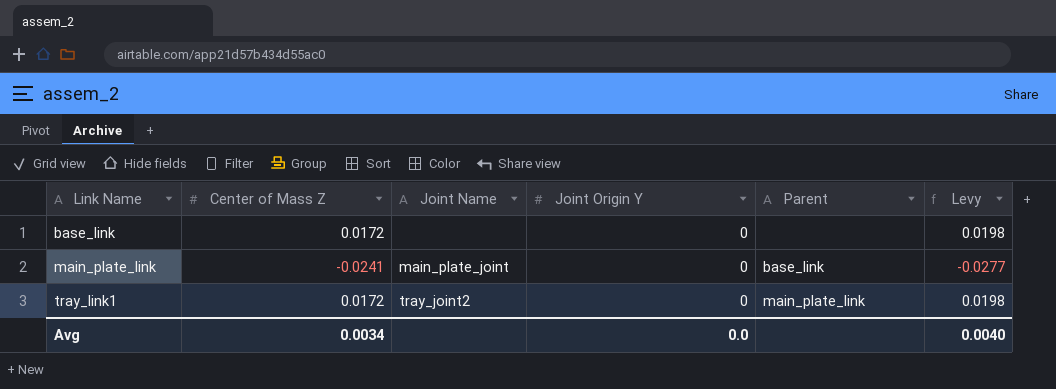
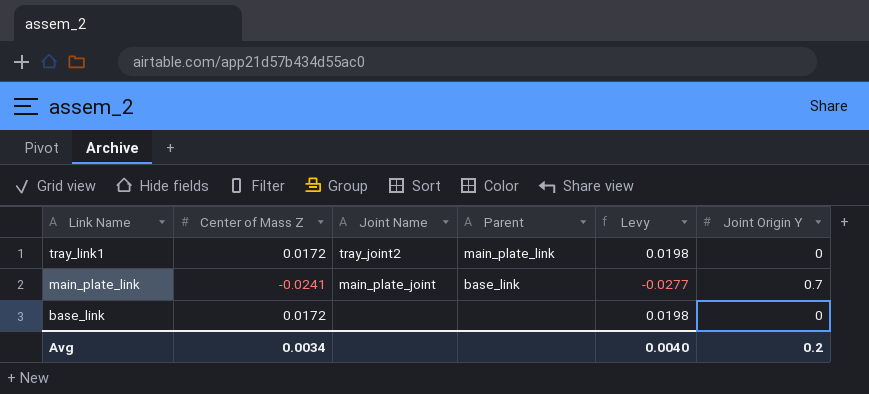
row order: Link Name ascending -> Link Name descending
column Joint Origin Y | position: 4 -> 6
main_plate_link | Joint Origin Y: 0 -> 0.7
Avg | Joint Origin Y: 0.0 -> 0.2

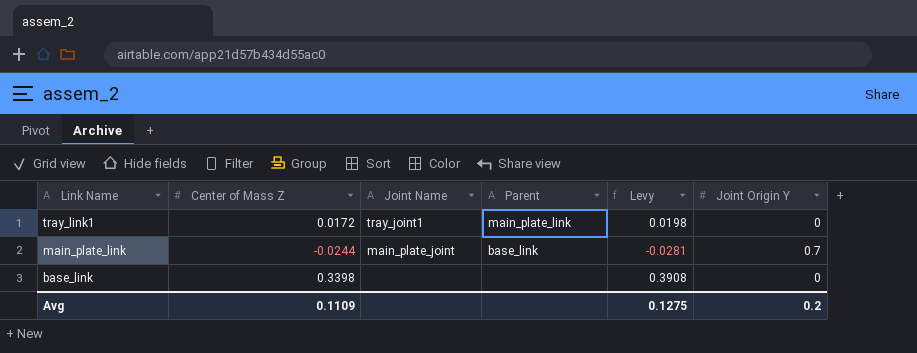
tray_link1 | Joint Name: tray_joint2 -> tray_joint1
main_plate_link | Center of Mass Z: -0.0241 -> -0.0244
main_plate_link | Levy: -0.0277 -> -0.0281
base_link | Center of Mass Z: 0.0172 -> 0.3398
base_link | Levy: 0.0198 -> 0.3908
Avg | Center of Mass Z: 0.0034 -> 0.1109
Avg | Levy: 0.0040 -> 0.1275

